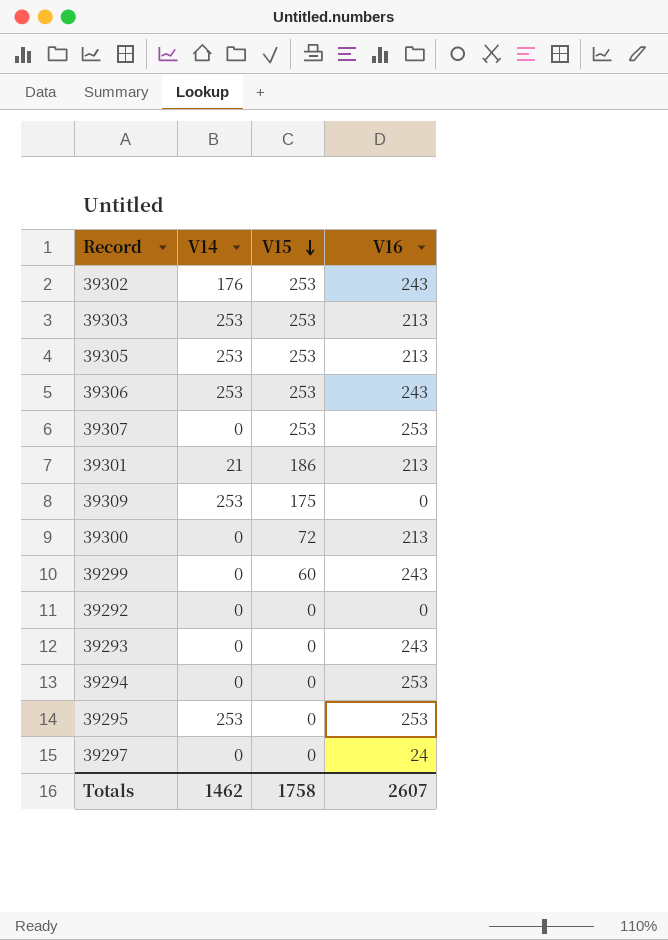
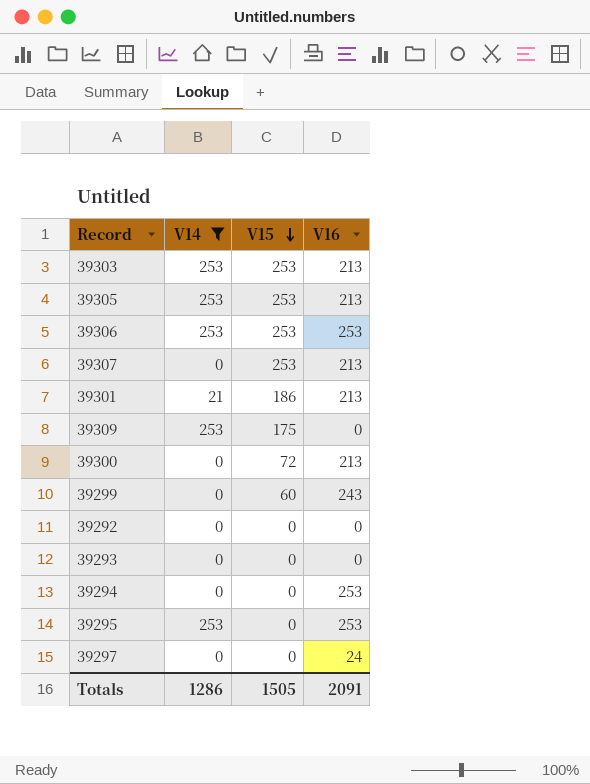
filter: none -> V14 != 176
39306 | V16: 243 -> 253
39307 | V16: 253 -> 213
39293 | V16: 243 -> 0
Totals | V14: 1462 -> 1286
Totals | V15: 1758 -> 1505
Totals | V16: 2607 -> 2091

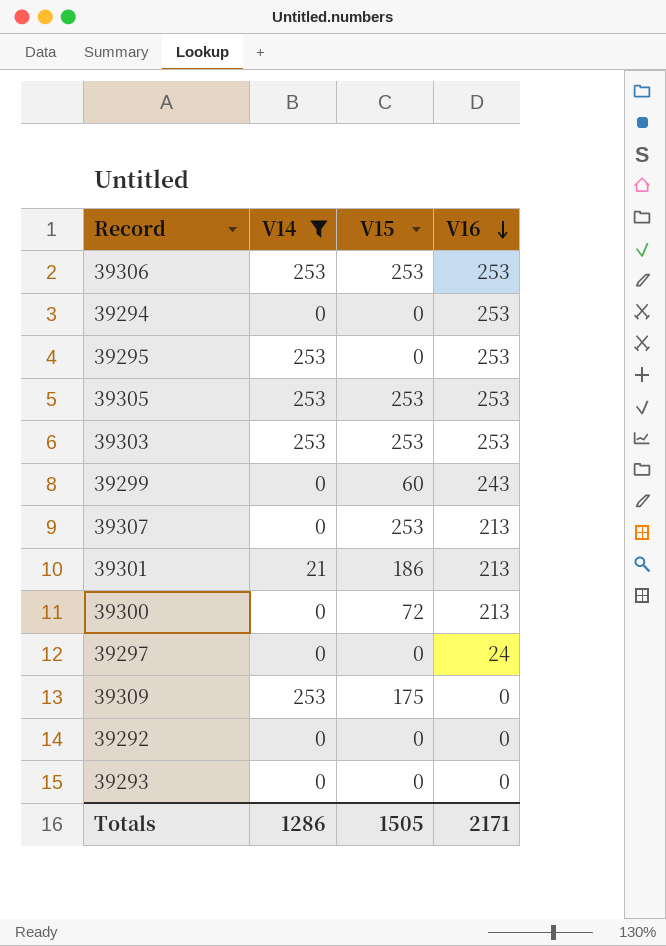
row order: V15 descending -> V16 descending
39305 | V16: 213 -> 253
39303 | V16: 213 -> 253
Totals | V16: 2091 -> 2171

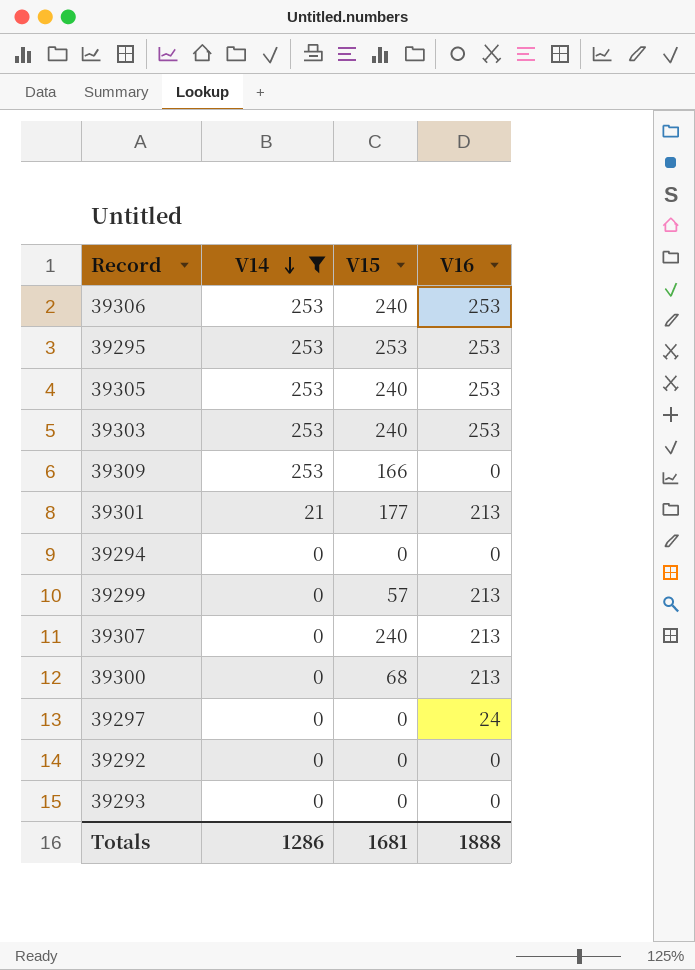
row order: V16 descending -> V14 descending
39306 | V15: 253 -> 240
39295 | V15: 0 -> 253
39305 | V15: 253 -> 240
39303 | V15: 253 -> 240
39309 | V15: 175 -> 166
39301 | V15: 186 -> 177
39294 | V16: 253 -> 0
39299 | V15: 60 -> 57
39299 | V16: 243 -> 213
39307 | V15: 253 -> 240
39300 | V15: 72 -> 68
Totals | V15: 1505 -> 1681
Totals | V16: 2171 -> 1888

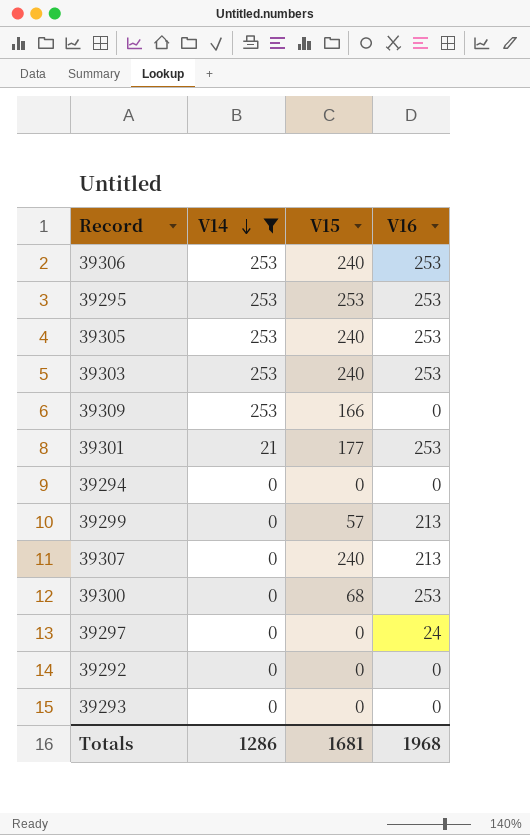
39301 | V16: 213 -> 253
39300 | V16: 213 -> 253
Totals | V16: 1888 -> 1968

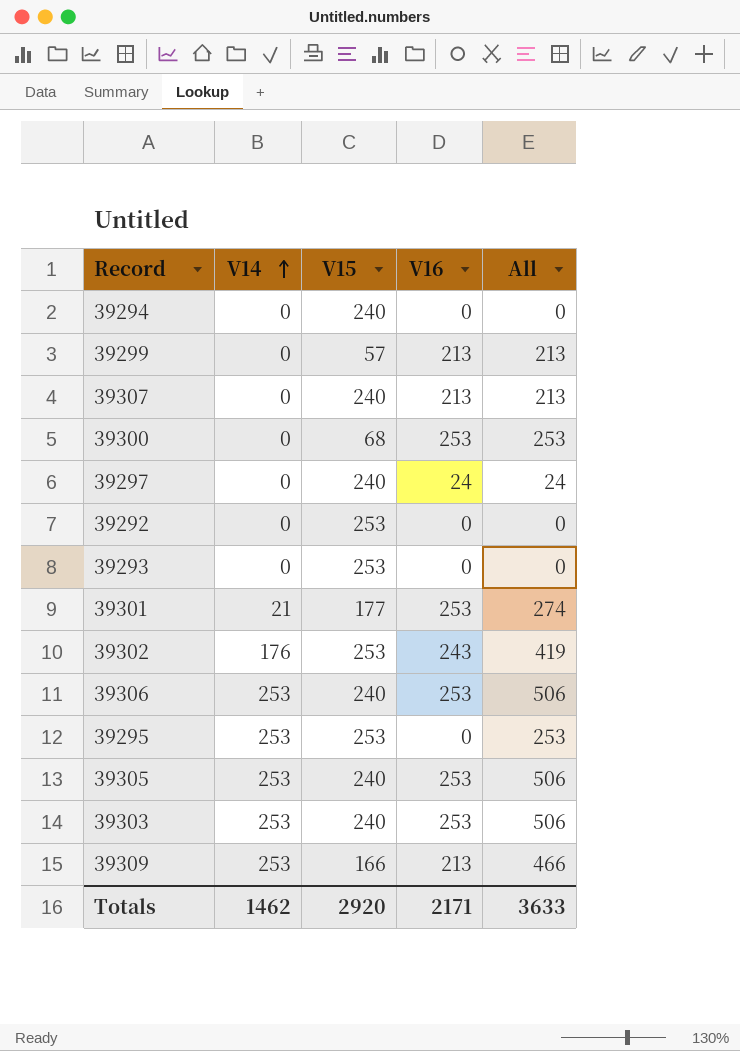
filter: V14 != 176 -> none
row order: V14 descending -> V14 ascending
column All | formula: none -> [V14] + [V16]
39294 | V15: 0 -> 240
39297 | V15: 0 -> 240
39292 | V15: 0 -> 253
39293 | V15: 0 -> 253
39295 | V16: 253 -> 0
39309 | V16: 0 -> 213
Totals | V14: 1286 -> 1462
Totals | V15: 1681 -> 2920
Totals | V16: 1968 -> 2171

